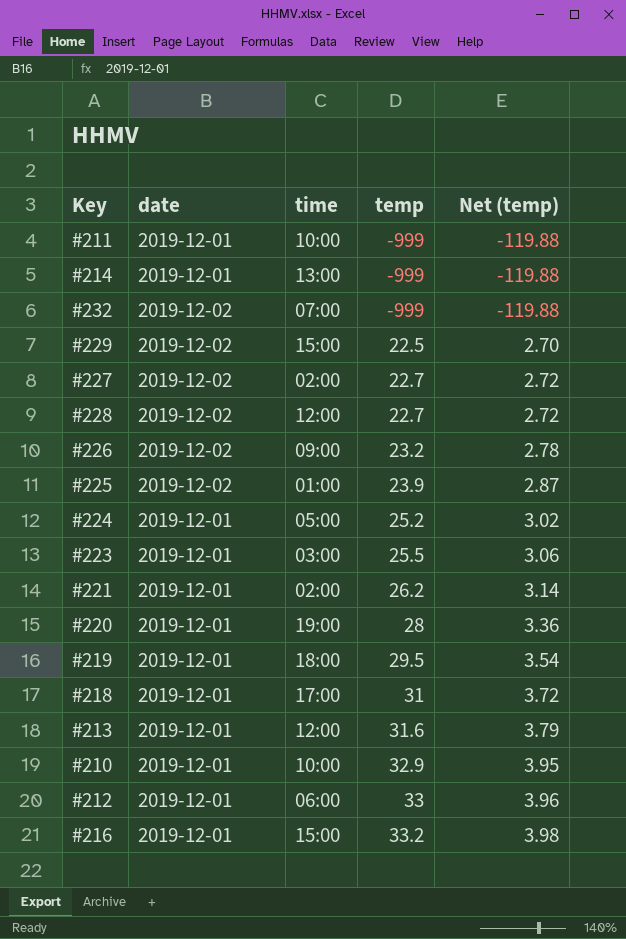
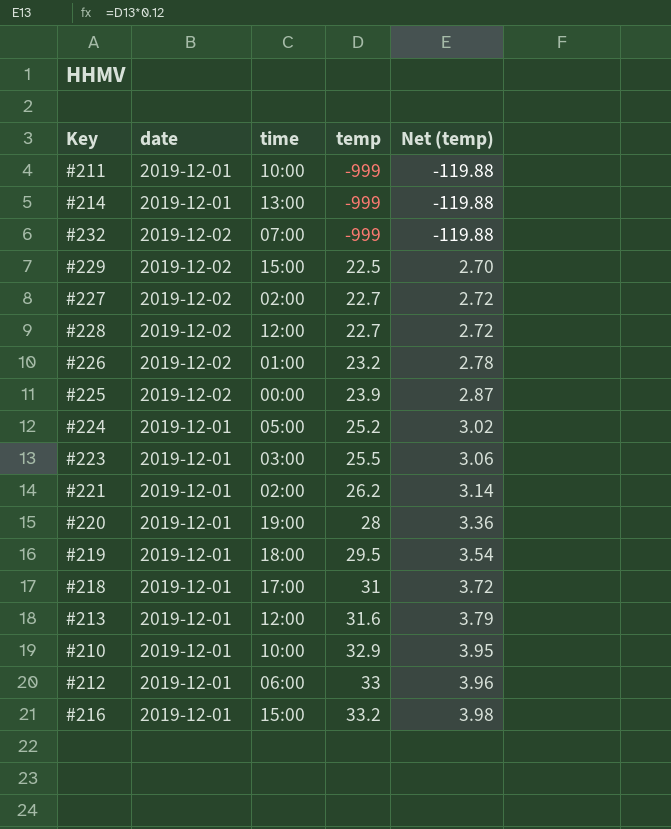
#226 | time: 09:00 -> 01:00
#225 | time: 01:00 -> 00:00

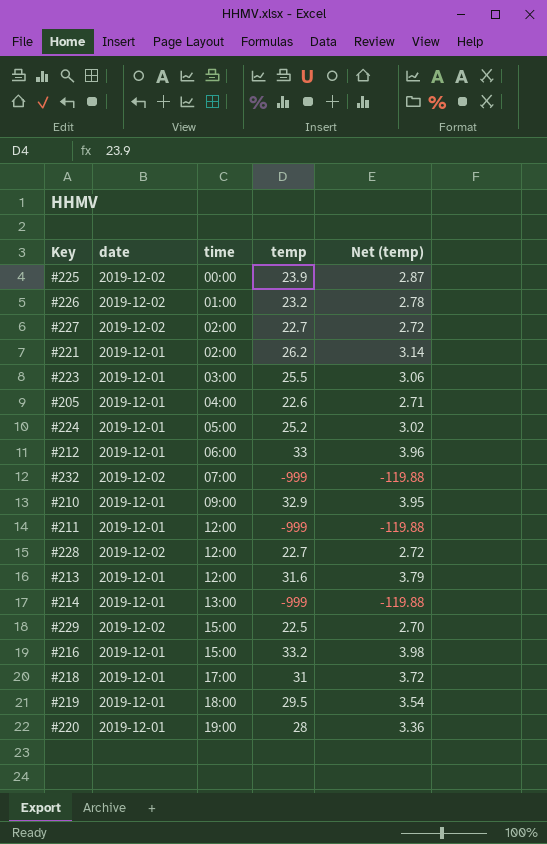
row order: temp ascending -> time ascending
row #205: none -> 2019-12-01 | 04:00 | 22.6 | 2.71
#210 | time: 10:00 -> 09:00
#211 | time: 10:00 -> 12:00

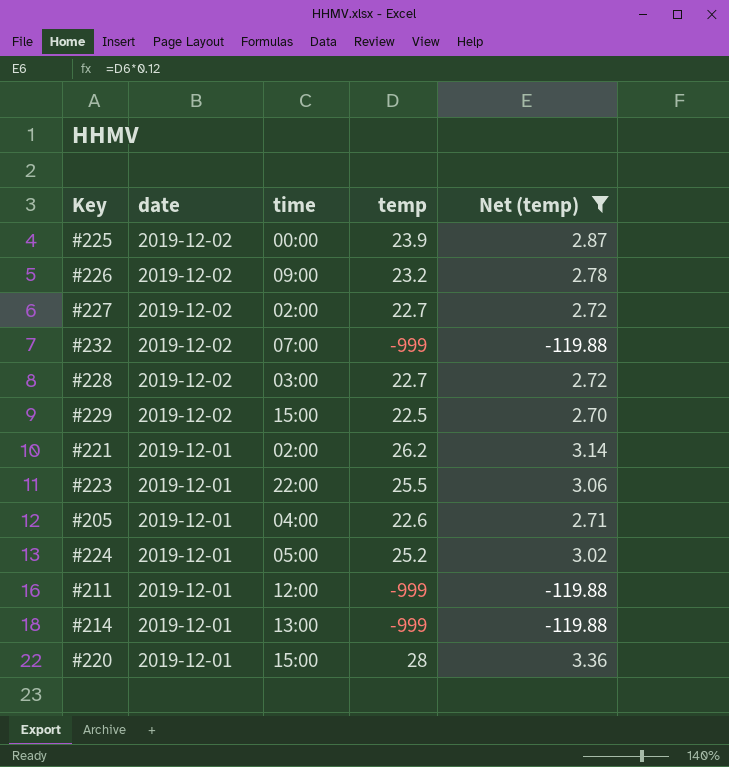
filter: none -> Net (temp) <= 3.36
row order: time ascending -> date descending
#226 | time: 01:00 -> 09:00
#228 | time: 12:00 -> 03:00
#223 | time: 03:00 -> 22:00
#220 | time: 19:00 -> 15:00

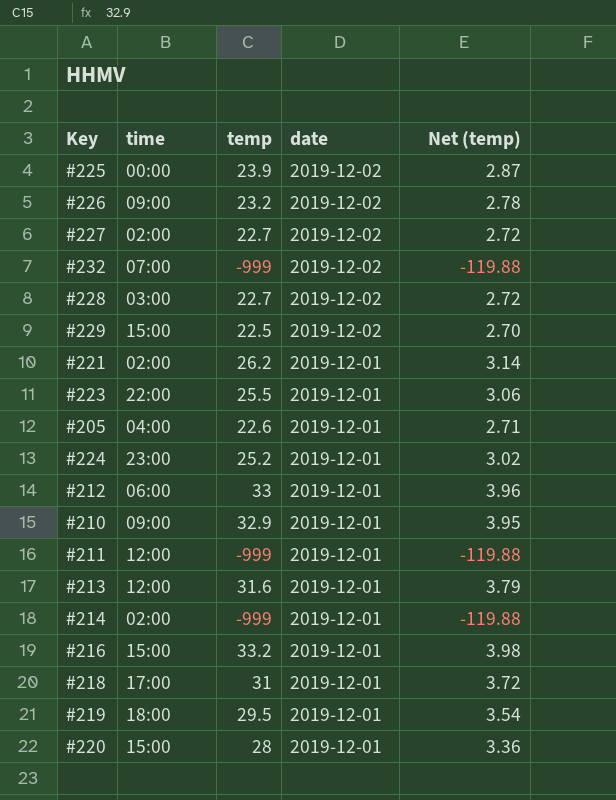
filter: Net (temp) <= 3.36 -> none
column date | position: 2 -> 4
#224 | time: 05:00 -> 23:00
#214 | time: 13:00 -> 02:00

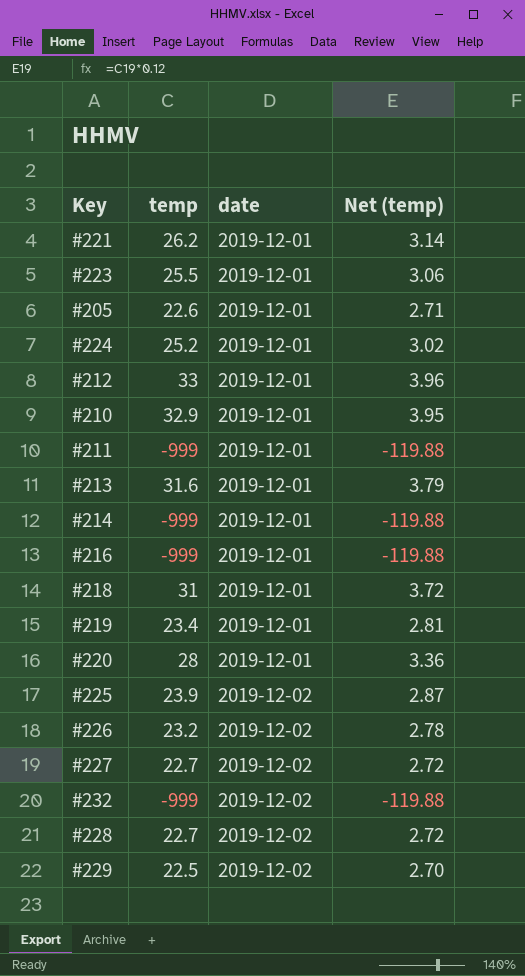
row order: date descending -> date ascending
column time | position: 2 -> none
#216 | temp: 33.2 -> -999
#216 | Net (temp): 3.98 -> -119.88
#219 | temp: 29.5 -> 23.4
#219 | Net (temp): 3.54 -> 2.81

